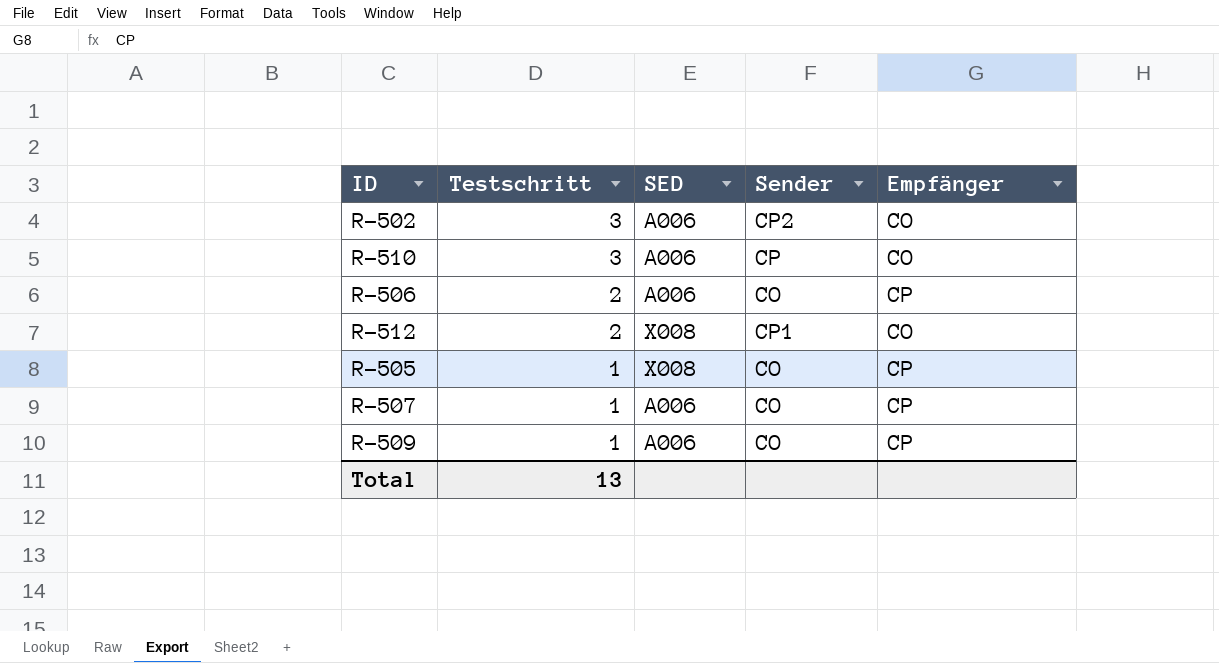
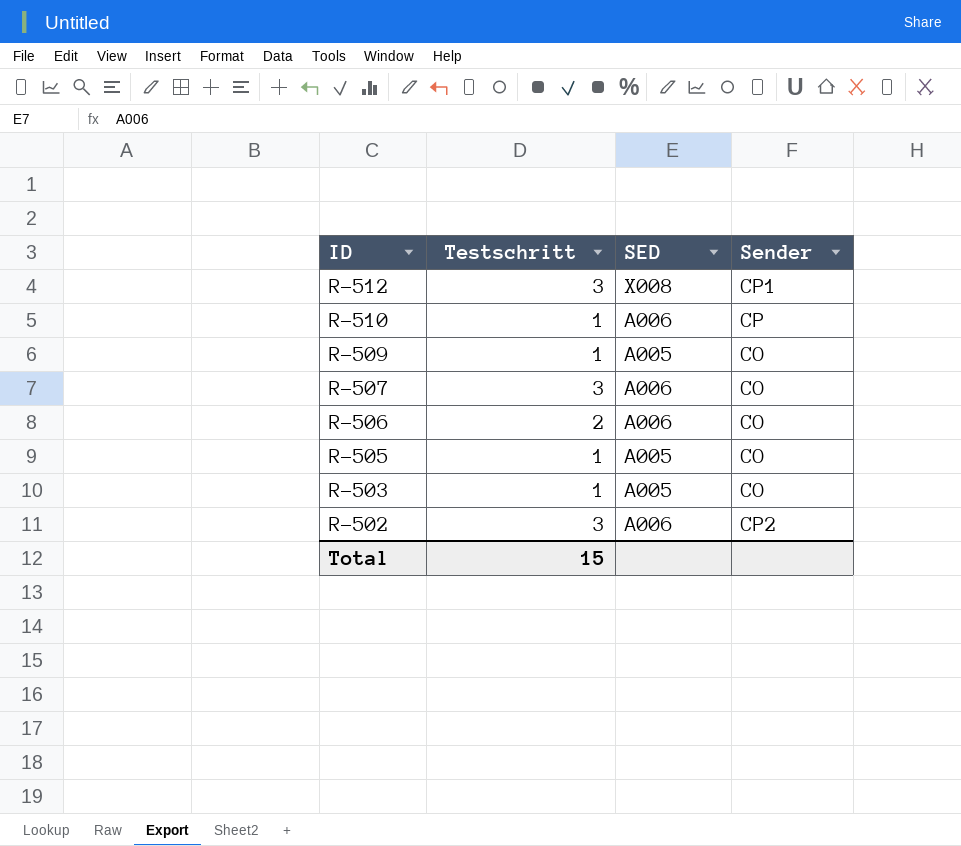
row order: Testschritt descending -> ID descending
column Empfänger | position: 5 -> none
R-512 | Testschritt: 2 -> 3
R-510 | Testschritt: 3 -> 1
R-509 | SED: A006 -> A005
R-507 | Testschritt: 1 -> 3
R-505 | SED: X008 -> A005
row R-503: none -> 1 | A005 | CO
Total | Testschritt: 13 -> 15

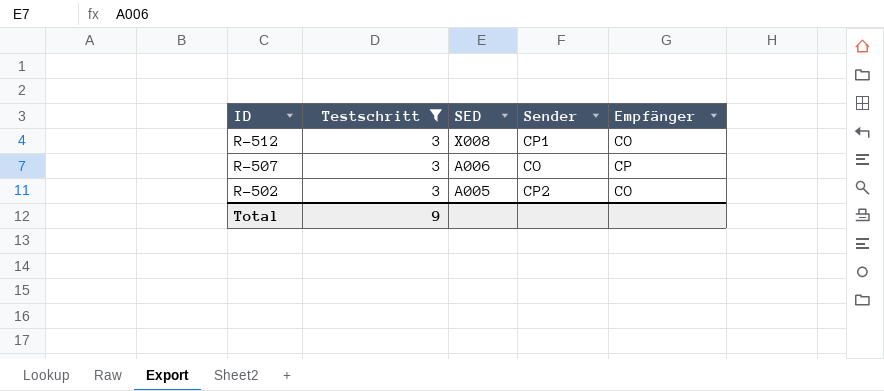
filter: none -> Testschritt = 3
column Empfänger | position: none -> 5
R-502 | SED: A006 -> A005
Total | Testschritt: 15 -> 9

